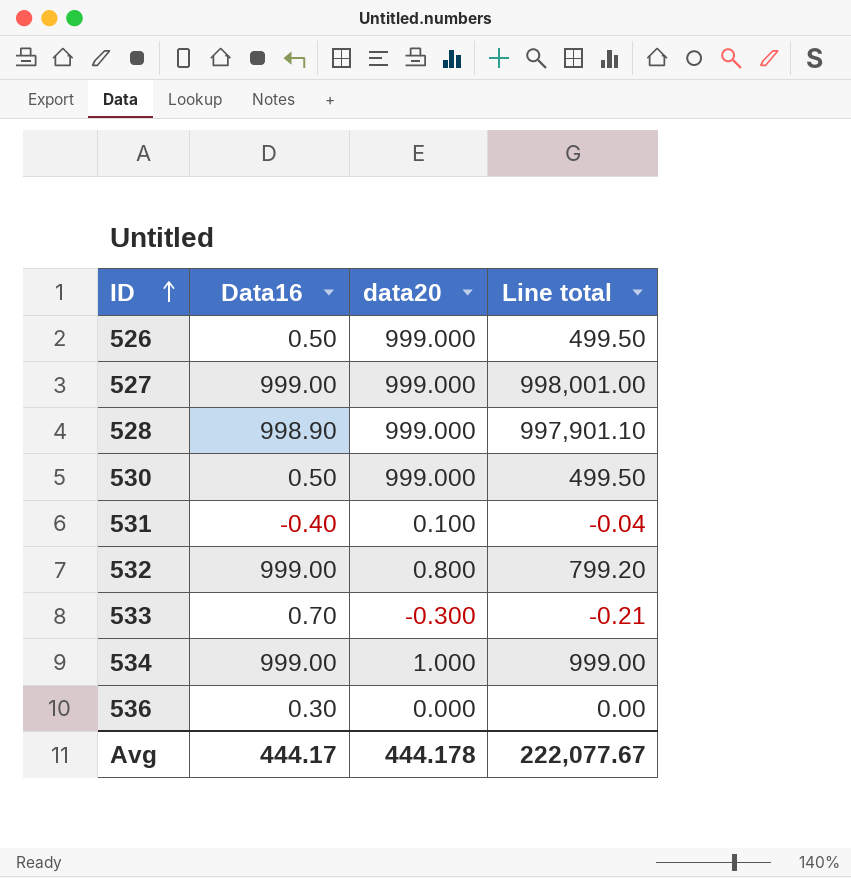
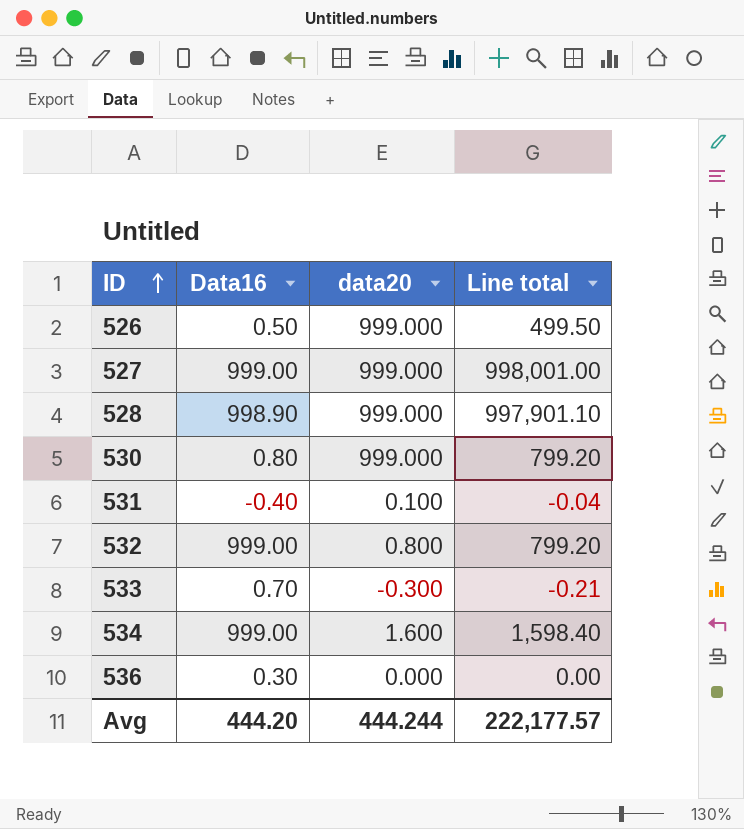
530 | Data16: 0.50 -> 0.80
530 | Line total: 499.50 -> 799.20
534 | data20: 1.000 -> 1.600
534 | Line total: 999.00 -> 1,598.40
Avg | Data16: 444.17 -> 444.20
Avg | data20: 444.178 -> 444.244
Avg | Line total: 222,077.67 -> 222,177.57

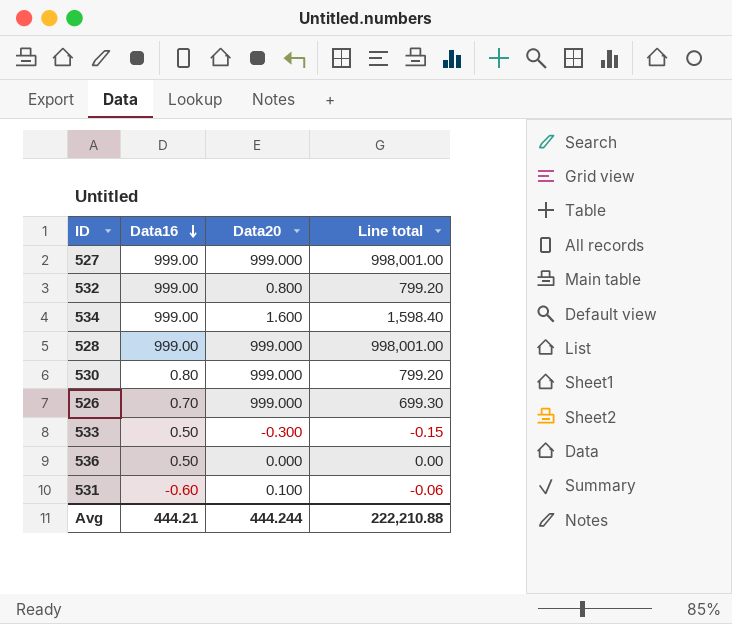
row order: ID ascending -> Data16 descending
column name: data20 -> Data20
528 | Data16: 998.90 -> 999.00
528 | Line total: 997,901.10 -> 998,001.00
526 | Data16: 0.50 -> 0.70
526 | Line total: 499.50 -> 699.30
533 | Data16: 0.70 -> 0.50
533 | Line total: -0.21 -> -0.15
536 | Data16: 0.30 -> 0.50
531 | Data16: -0.40 -> -0.60
531 | Line total: -0.04 -> -0.06
Avg | Data16: 444.20 -> 444.21
Avg | Line total: 222,177.57 -> 222,210.88

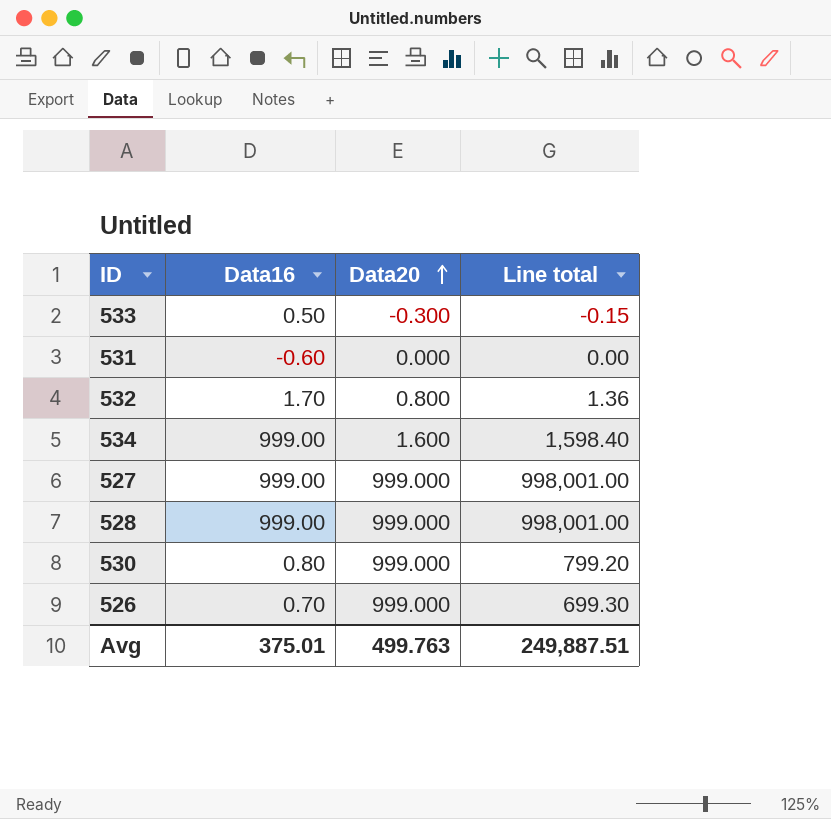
row order: Data16 descending -> Data20 ascending
row 536: 0.50 | 0.000 | 0.00 -> none
531 | Data20: 0.100 -> 0.000
531 | Line total: -0.06 -> 0.00
532 | Data16: 999.00 -> 1.70
532 | Line total: 799.20 -> 1.36
Avg | Data16: 444.21 -> 375.01
Avg | Data20: 444.244 -> 499.763
Avg | Line total: 222,210.88 -> 249,887.51

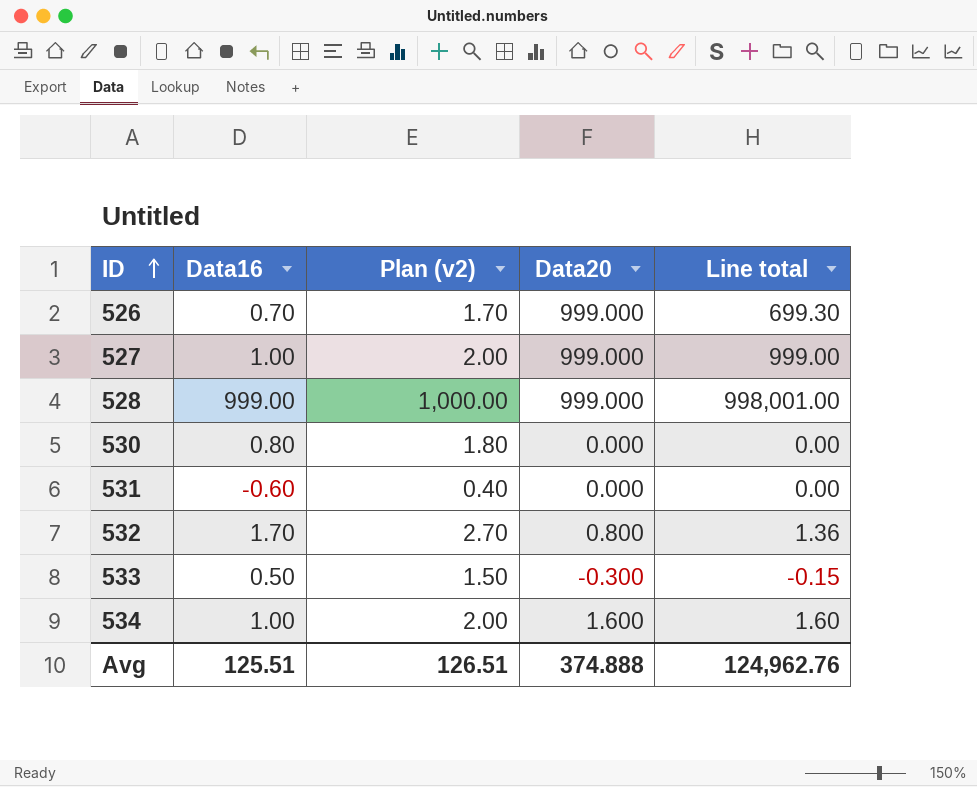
row order: Data20 ascending -> ID ascending
column Plan (v2) | formula: none -> [Data16] + 1
527 | Data16: 999.00 -> 1.00
527 | Line total: 998,001.00 -> 999.00
530 | Data20: 999.000 -> 0.000
530 | Line total: 799.20 -> 0.00
534 | Data16: 999.00 -> 1.00
534 | Line total: 1,598.40 -> 1.60
Avg | Data16: 375.01 -> 125.51
Avg | Data20: 499.763 -> 374.888
Avg | Line total: 249,887.51 -> 124,962.76

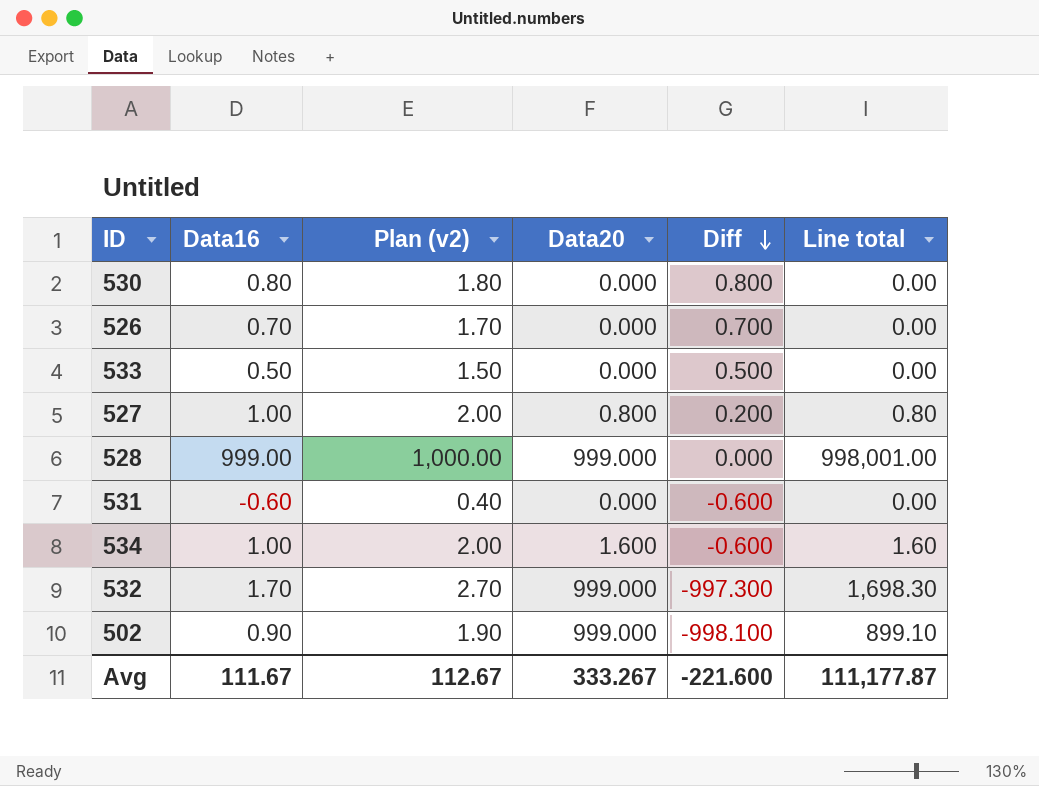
row order: ID ascending -> Diff descending
column Diff | formula: none -> [Data16] - [Data20]
526 | Data20: 999.000 -> 0.000
526 | Line total: 699.30 -> 0.00
533 | Data20: -0.300 -> 0.000
533 | Line total: -0.15 -> 0.00
527 | Data20: 999.000 -> 0.800
527 | Line total: 999.00 -> 0.80
532 | Data20: 0.800 -> 999.000
532 | Line total: 1.36 -> 1,698.30
row 502: none -> 0.90 | 1.90 | 999.000 | -998.100 | 899.10
Avg | Data16: 125.51 -> 111.67
Avg | Plan (v2): 126.51 -> 112.67
Avg | Data20: 374.888 -> 333.267
Avg | Line total: 124,962.76 -> 111,177.87

